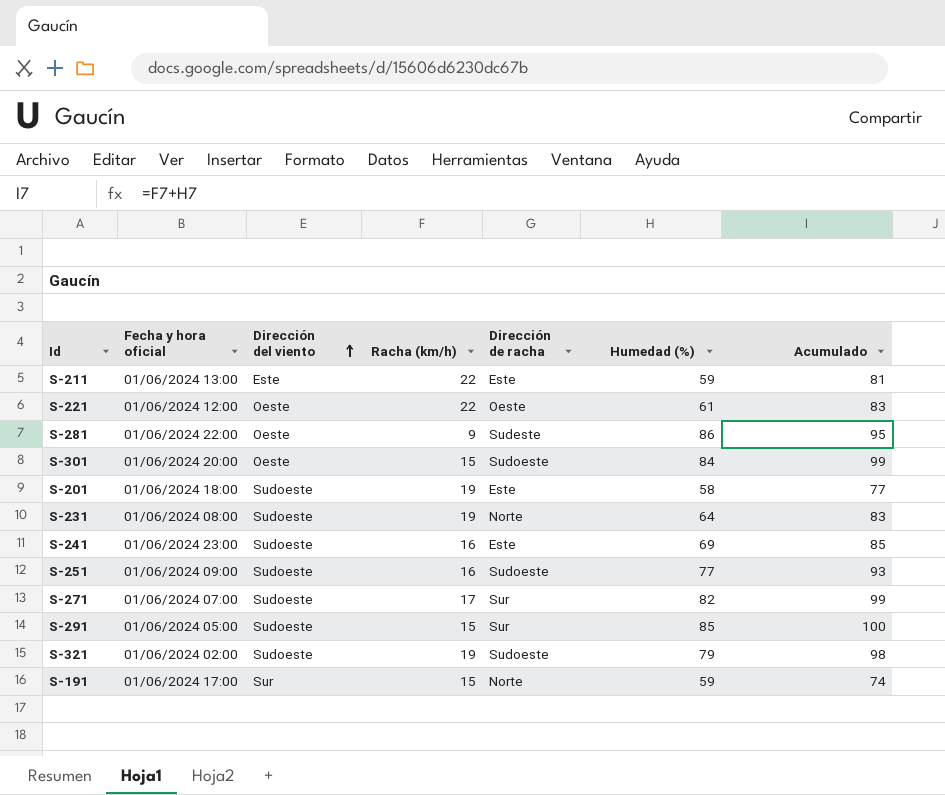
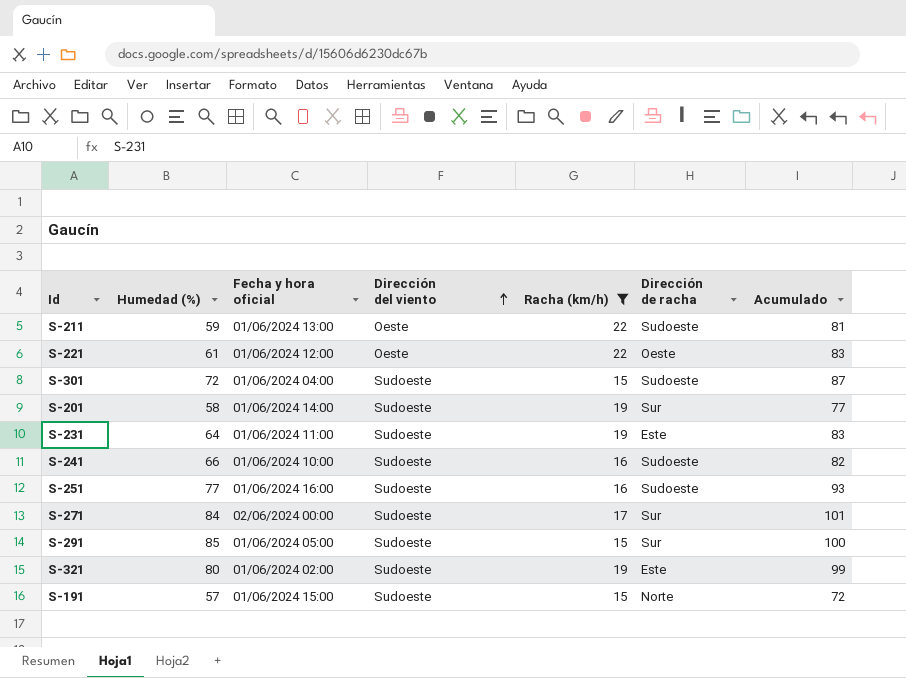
filter: none -> Racha (km/h) != 9
column Humedad (%) | position: 6 -> 2
S-211 | Dirección del viento: Este -> Oeste
S-211 | Dirección de racha: Este -> Sudoeste
S-301 | Humedad (%): 84 -> 72
S-301 | Fecha y hora oficial: 01/06/2024 20:00 -> 01/06/2024 04:00
S-301 | Dirección del viento: Oeste -> Sudoeste
S-301 | Acumulado: 99 -> 87
S-201 | Fecha y hora oficial: 01/06/2024 18:00 -> 01/06/2024 14:00
S-201 | Dirección de racha: Este -> Sur
S-231 | Fecha y hora oficial: 01/06/2024 08:00 -> 01/06/2024 11:00
S-231 | Dirección de racha: Norte -> Este
S-241 | Humedad (%): 69 -> 66
S-241 | Fecha y hora oficial: 01/06/2024 23:00 -> 01/06/2024 10:00
S-241 | Dirección de racha: Este -> Sudoeste
S-241 | Acumulado: 85 -> 82
S-251 | Fecha y hora oficial: 01/06/2024 09:00 -> 01/06/2024 16:00
S-271 | Humedad (%): 82 -> 84
S-271 | Fecha y hora oficial: 01/06/2024 07:00 -> 02/06/2024 00:00
S-271 | Acumulado: 99 -> 101
S-321 | Humedad (%): 79 -> 80
S-321 | Dirección de racha: Sudoeste -> Este
S-321 | Acumulado: 98 -> 99
S-191 | Humedad (%): 59 -> 57
S-191 | Fecha y hora oficial: 01/06/2024 17:00 -> 01/06/2024 15:00
S-191 | Dirección del viento: Sur -> Sudoeste
S-191 | Acumulado: 74 -> 72

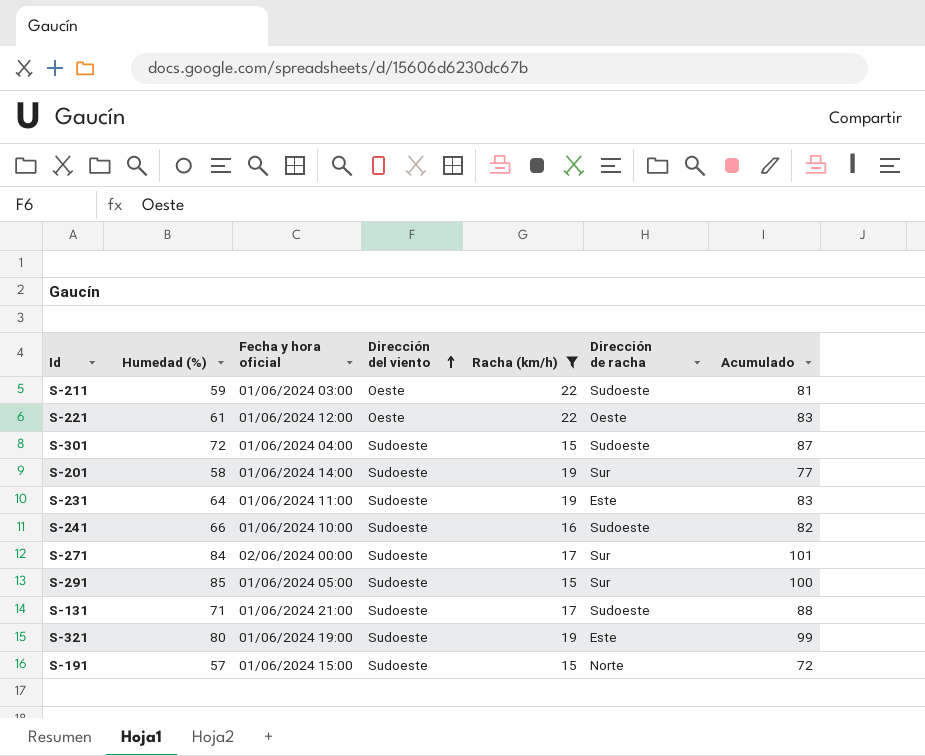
row S-251: 77 | 01/06/2024 16:00 | Sudoeste | 16 | Sudoeste | 93 -> none
S-211 | Fecha y hora oficial: 01/06/2024 13:00 -> 01/06/2024 03:00
row S-131: none -> 71 | 01/06/2024 21:00 | Sudoeste | 17 | Sudoeste | 88
S-321 | Fecha y hora oficial: 01/06/2024 02:00 -> 01/06/2024 19:00

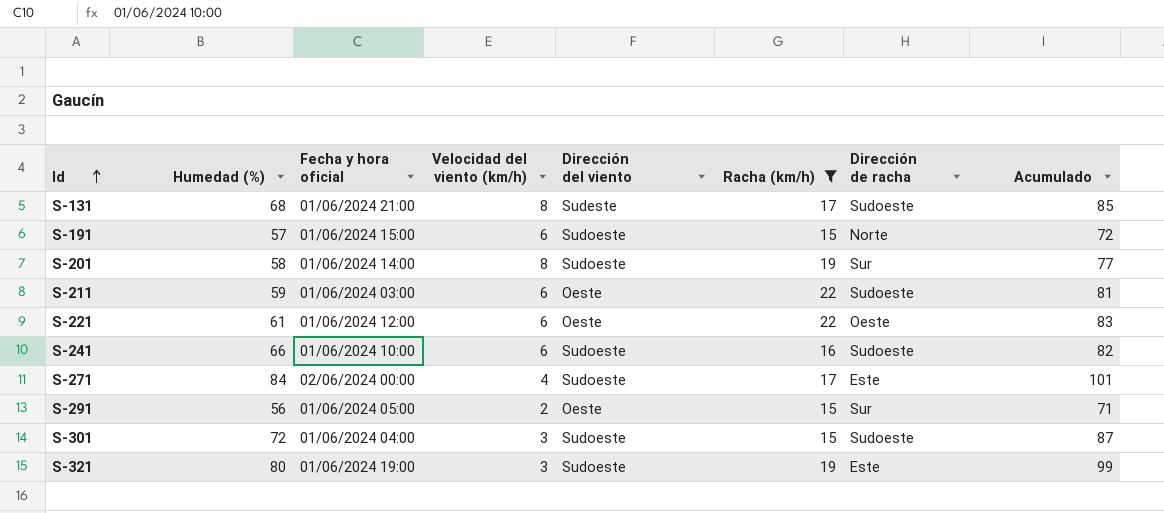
row order: Dirección del viento ascending -> Id ascending
column Velocidad del viento (km/h) | position: none -> 4
row S-231: 64 | 01/06/2024 11:00 | Sudoeste | 19 | Este | 83 -> none
S-131 | Humedad (%): 71 -> 68
S-131 | Dirección del viento: Sudoeste -> Sudeste
S-131 | Acumulado: 88 -> 85
S-271 | Dirección de racha: Sur -> Este
S-291 | Humedad (%): 85 -> 56
S-291 | Dirección del viento: Sudoeste -> Oeste
S-291 | Acumulado: 100 -> 71

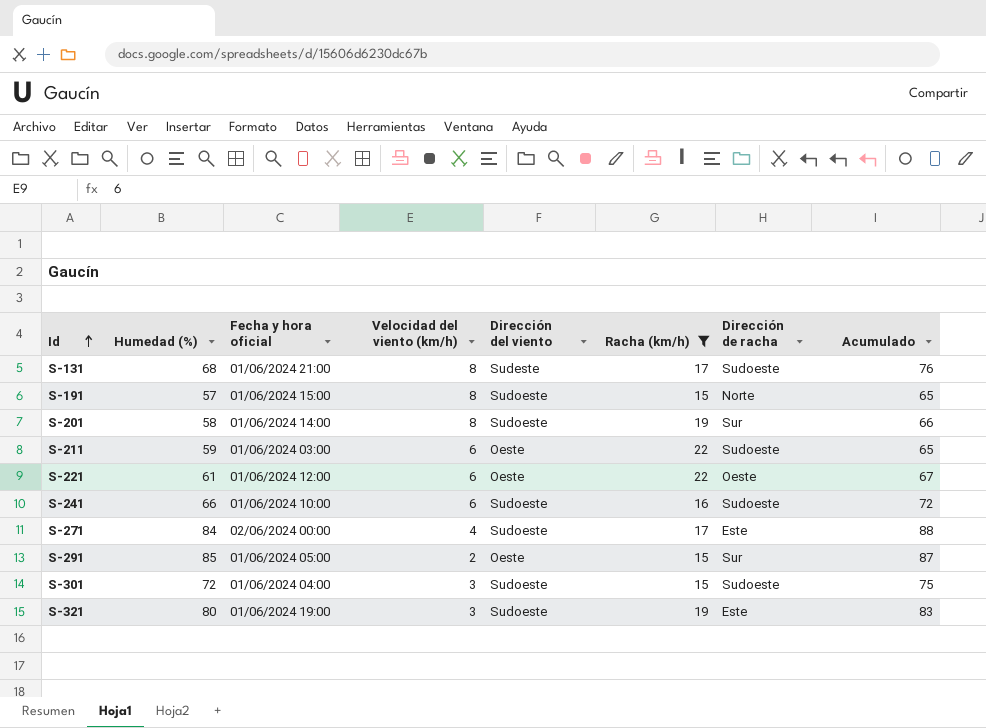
column Acumulado | formula: [Humedad (%)] + [Racha (km/h)] -> [Humedad (%)] + [Velocidad del viento (km/h)]
S-191 | Velocidad del viento (km/h): 6 -> 8
S-291 | Humedad (%): 56 -> 85

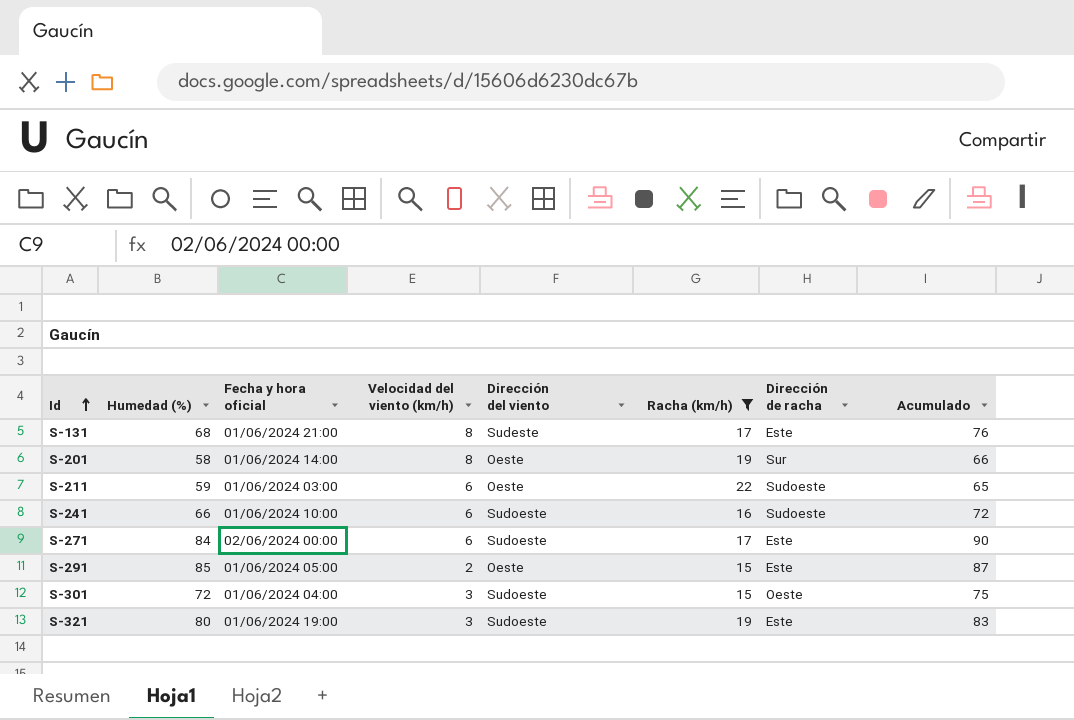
row S-191: 57 | 01/06/2024 15:00 | 8 | Sudoeste | 15 | Norte | 65 -> none
row S-221: 61 | 01/06/2024 12:00 | 6 | Oeste | 22 | Oeste | 67 -> none
S-131 | Dirección de racha: Sudoeste -> Este
S-201 | Dirección del viento: Sudoeste -> Oeste
S-271 | Velocidad del viento (km/h): 4 -> 6
S-271 | Acumulado: 88 -> 90
S-291 | Dirección de racha: Sur -> Este
S-301 | Dirección de racha: Sudoeste -> Oeste

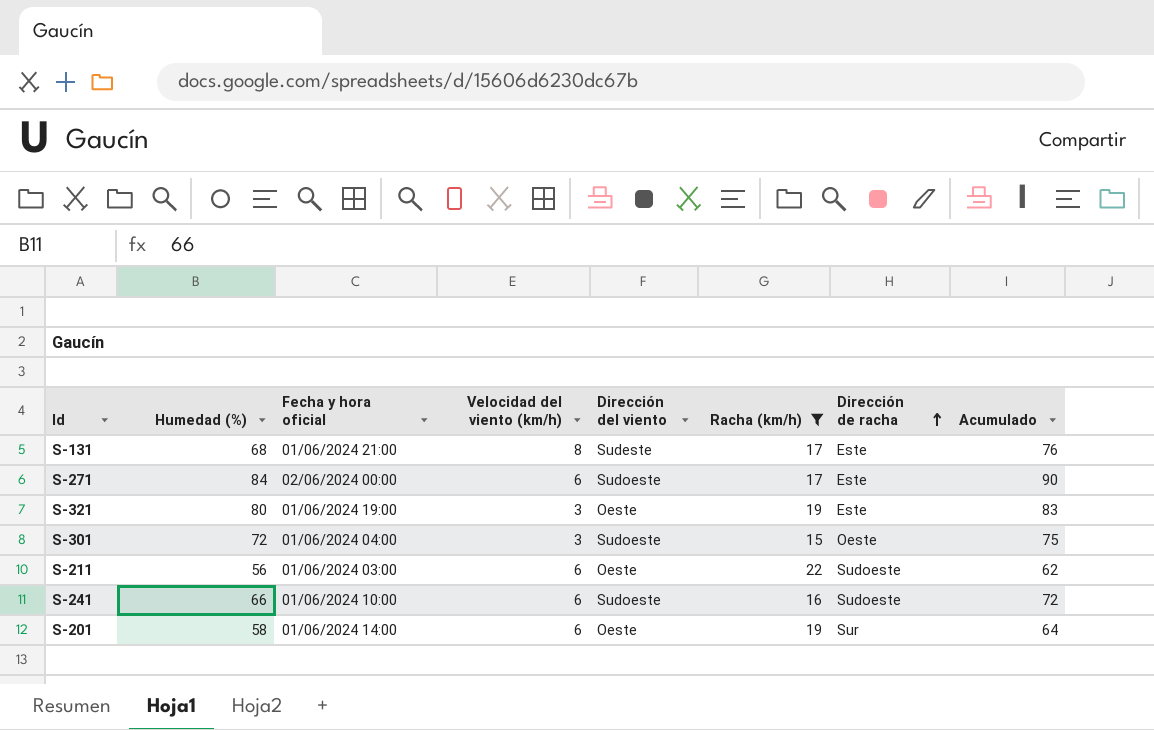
row order: Id ascending -> Dirección de racha ascending
row S-291: 85 | 01/06/2024 05:00 | 2 | Oeste | 15 | Este | 87 -> none
S-321 | Dirección del viento: Sudoeste -> Oeste
S-211 | Humedad (%): 59 -> 56
S-211 | Acumulado: 65 -> 62
S-201 | Velocidad del viento (km/h): 8 -> 6
S-201 | Acumulado: 66 -> 64

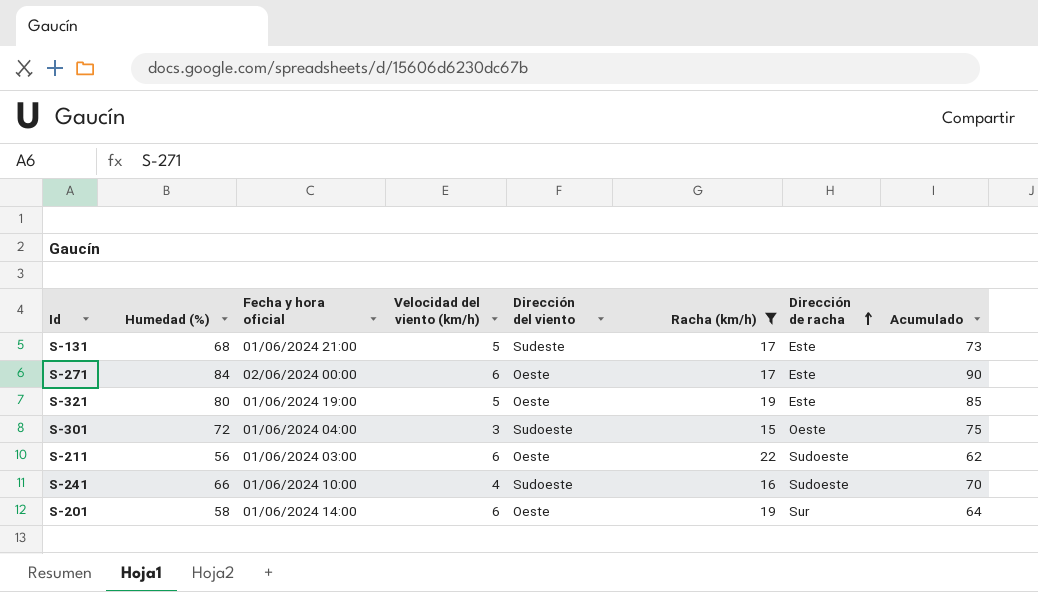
S-131 | Velocidad del viento (km/h): 8 -> 5
S-131 | Acumulado: 76 -> 73
S-271 | Dirección del viento: Sudoeste -> Oeste
S-321 | Velocidad del viento (km/h): 3 -> 5
S-321 | Acumulado: 83 -> 85
S-241 | Velocidad del viento (km/h): 6 -> 4
S-241 | Acumulado: 72 -> 70

